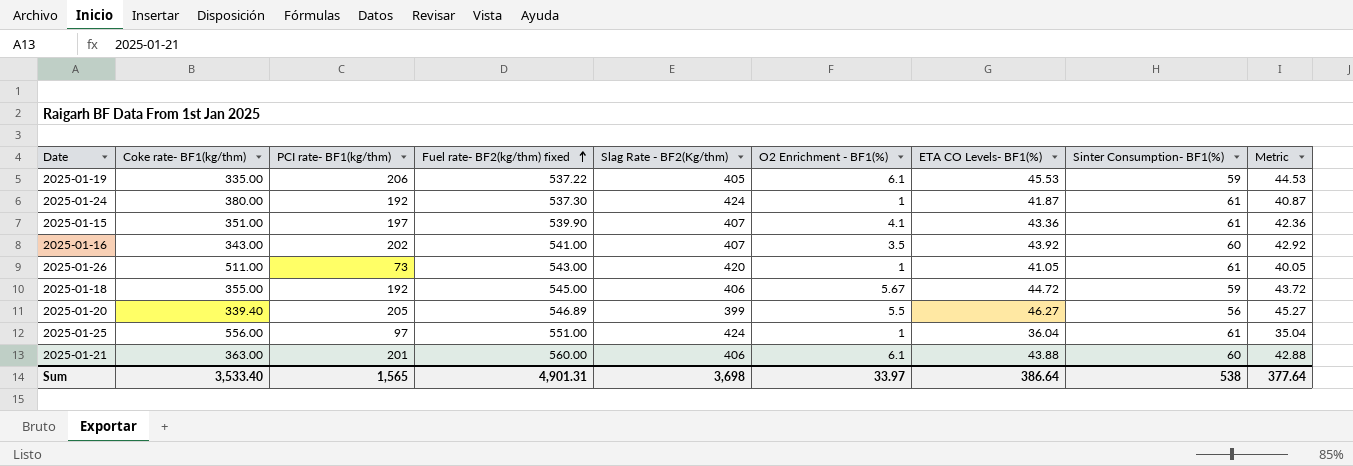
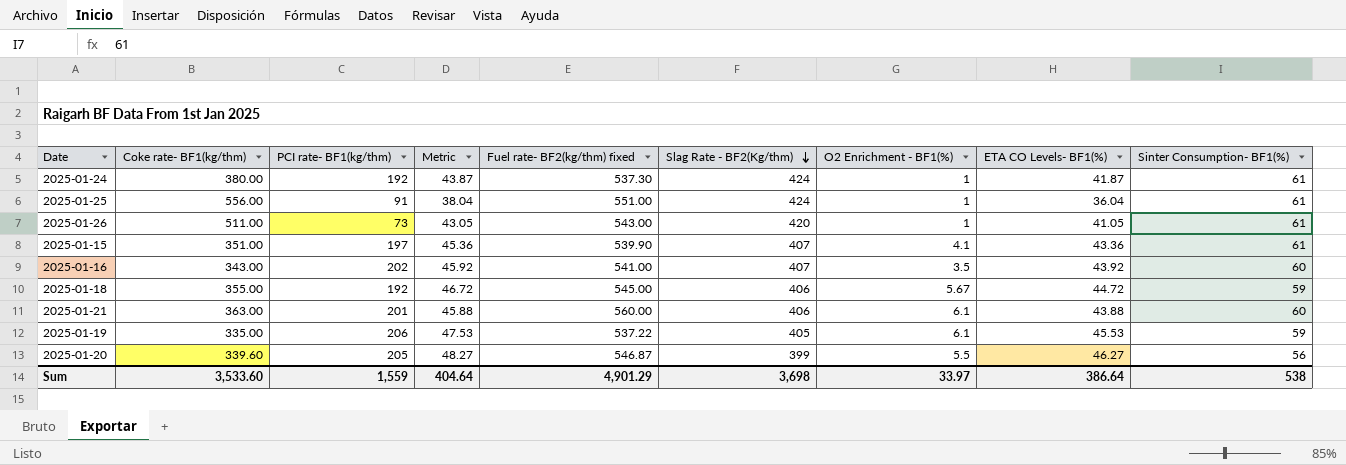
row order: Fuel rate- BF2(kg/thm) fixed ascending -> Slag Rate - BF2(Kg/thm) descending
column Metric | formula: [ETA CO Levels- BF1(%)] - 1 -> [ETA CO Levels- BF1(%)] + 2
column Metric | position: 9 -> 4
2025-01-25 | PCI rate- BF1(kg/thm): 97 -> 91
2025-01-20 | Coke rate- BF1(kg/thm): 339.40 -> 339.60
2025-01-20 | Fuel rate- BF2(kg/thm) fixed: 546.89 -> 546.87
Sum | Coke rate- BF1(kg/thm): 3,533.40 -> 3,533.60
Sum | PCI rate- BF1(kg/thm): 1,565 -> 1,559
Sum | Metric: 377.64 -> 404.64
Sum | Fuel rate- BF2(kg/thm) fixed: 4,901.31 -> 4,901.29

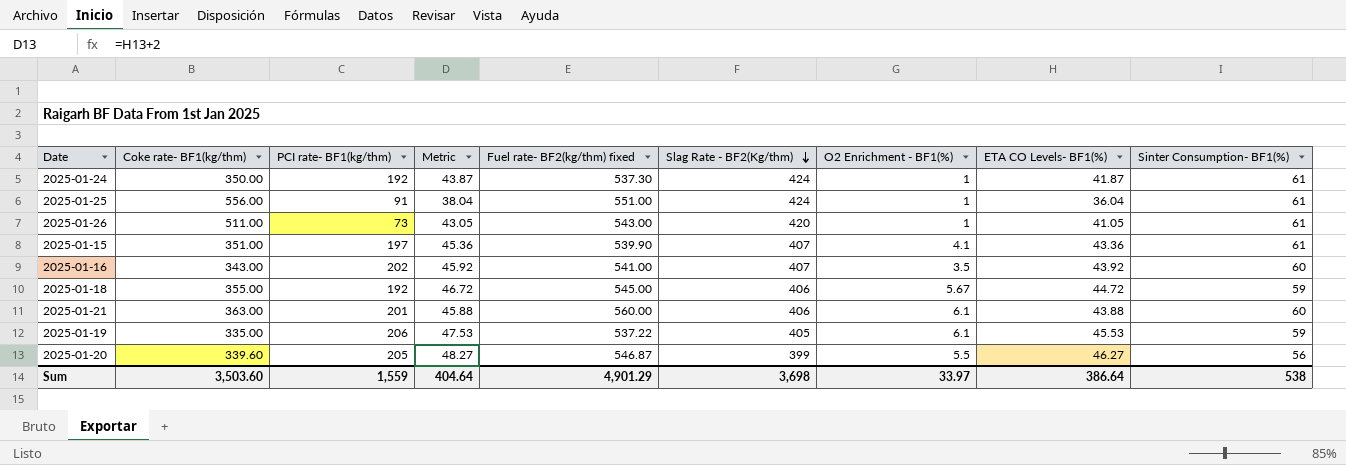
2025-01-24 | Coke rate- BF1(kg/thm): 380.00 -> 350.00
Sum | Coke rate- BF1(kg/thm): 3,533.60 -> 3,503.60

